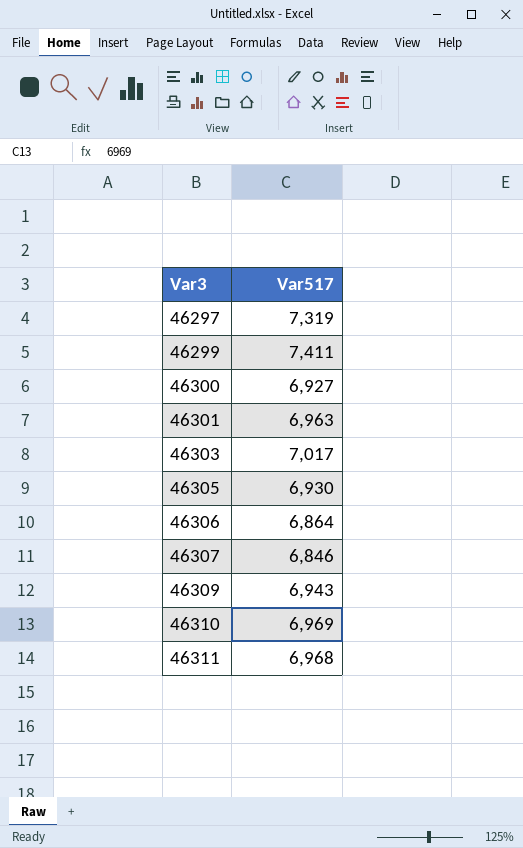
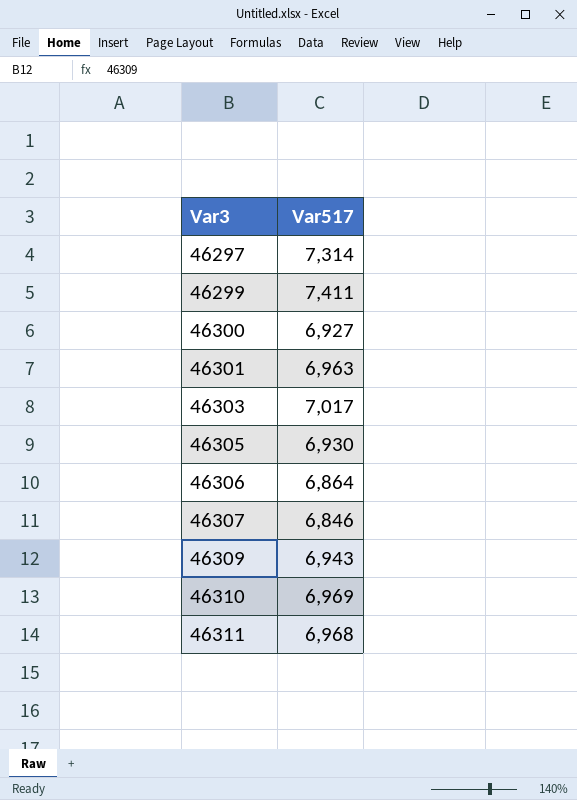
46297 | Var517: 7,319 -> 7,314

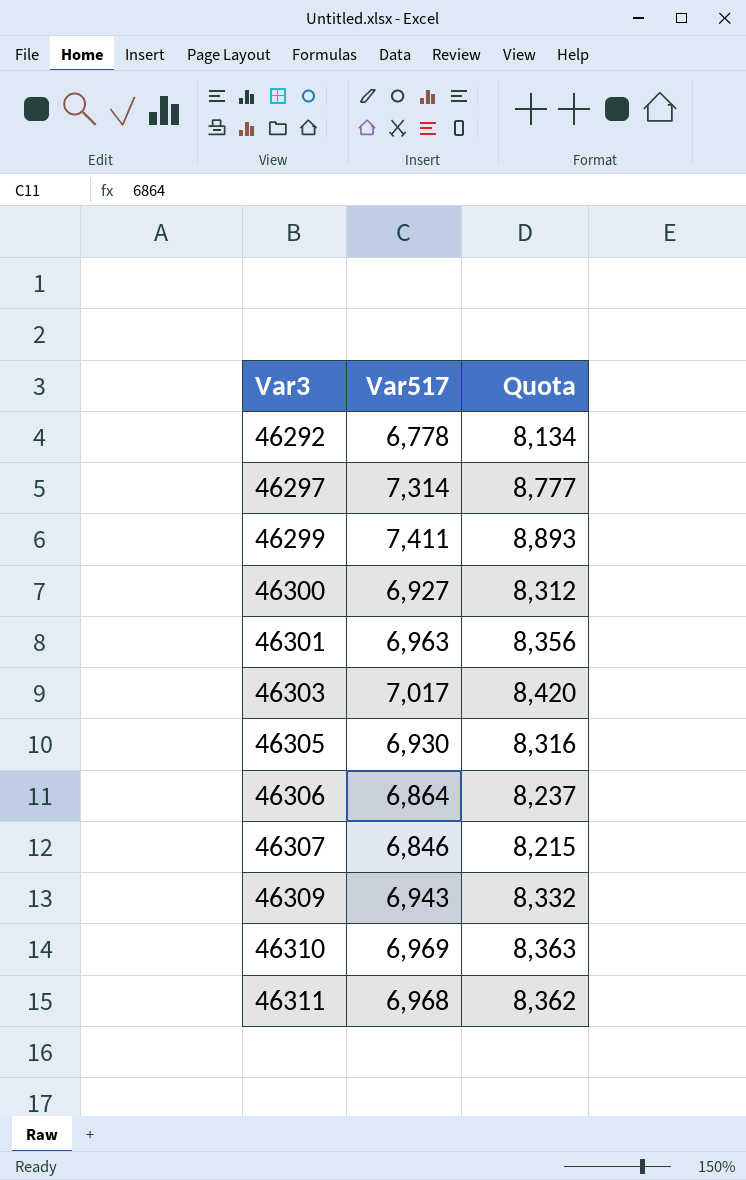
column Quota | formula: none -> [Var517] * 1.2
row 46292: none -> 6,778 | 8,134

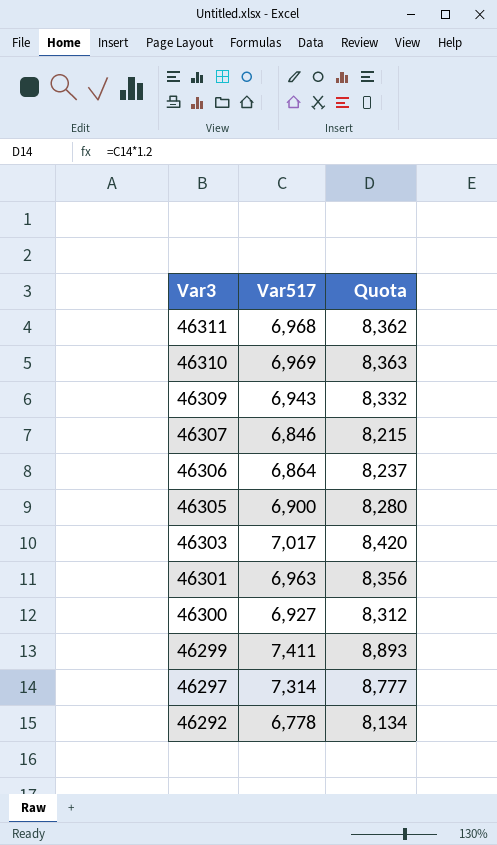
row order: Var3 ascending -> Var3 descending
46305 | Var517: 6,930 -> 6,900
46305 | Quota: 8,316 -> 8,280

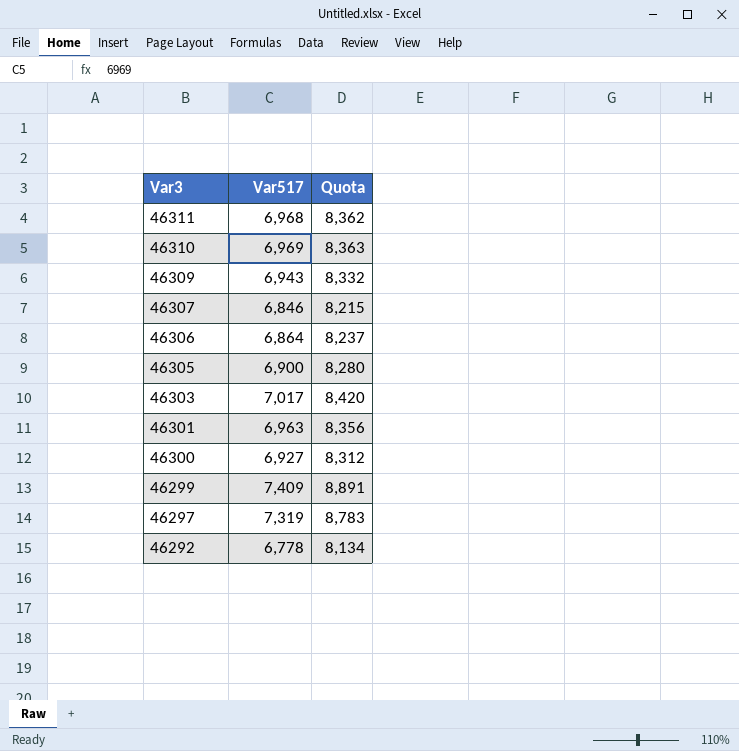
46299 | Var517: 7,411 -> 7,409
46299 | Quota: 8,893 -> 8,891
46297 | Var517: 7,314 -> 7,319
46297 | Quota: 8,777 -> 8,783

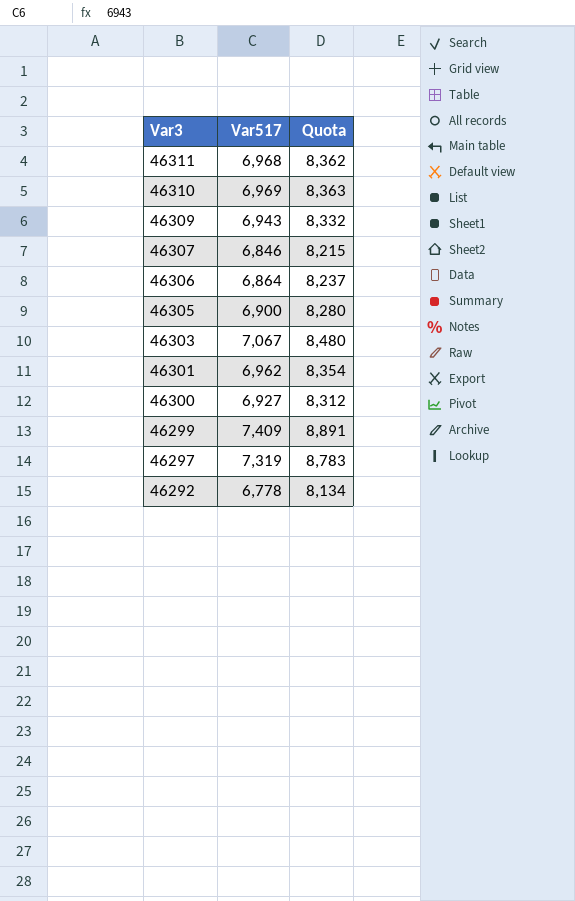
46303 | Var517: 7,017 -> 7,067
46303 | Quota: 8,420 -> 8,480
46301 | Var517: 6,963 -> 6,962
46301 | Quota: 8,356 -> 8,354

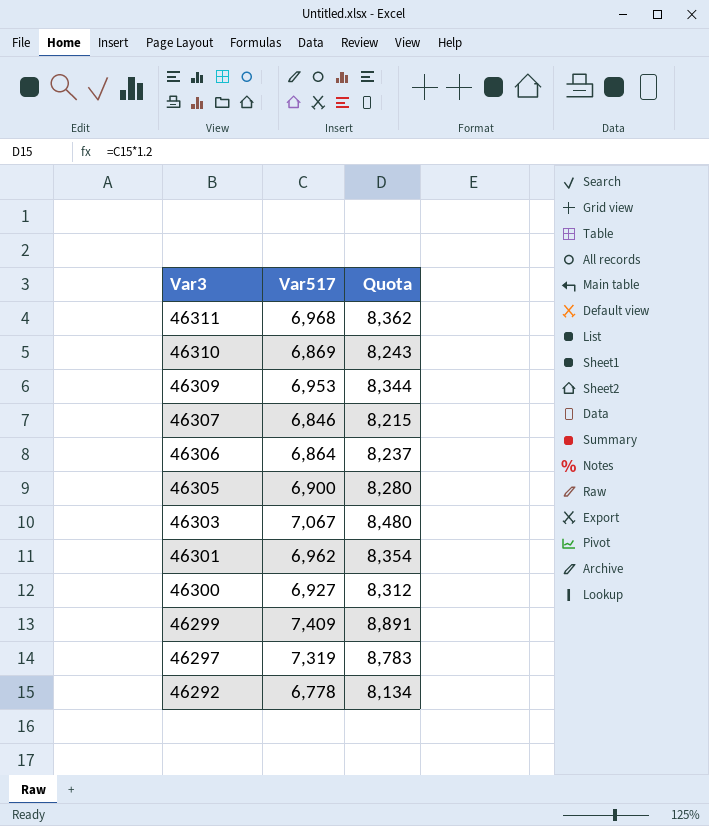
46310 | Var517: 6,969 -> 6,869
46310 | Quota: 8,363 -> 8,243
46309 | Var517: 6,943 -> 6,953
46309 | Quota: 8,332 -> 8,344

